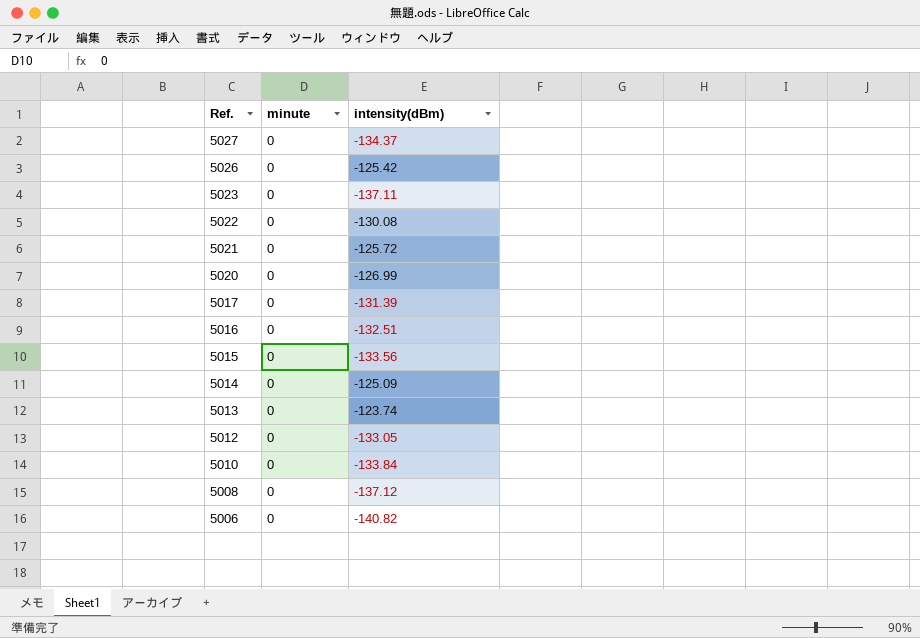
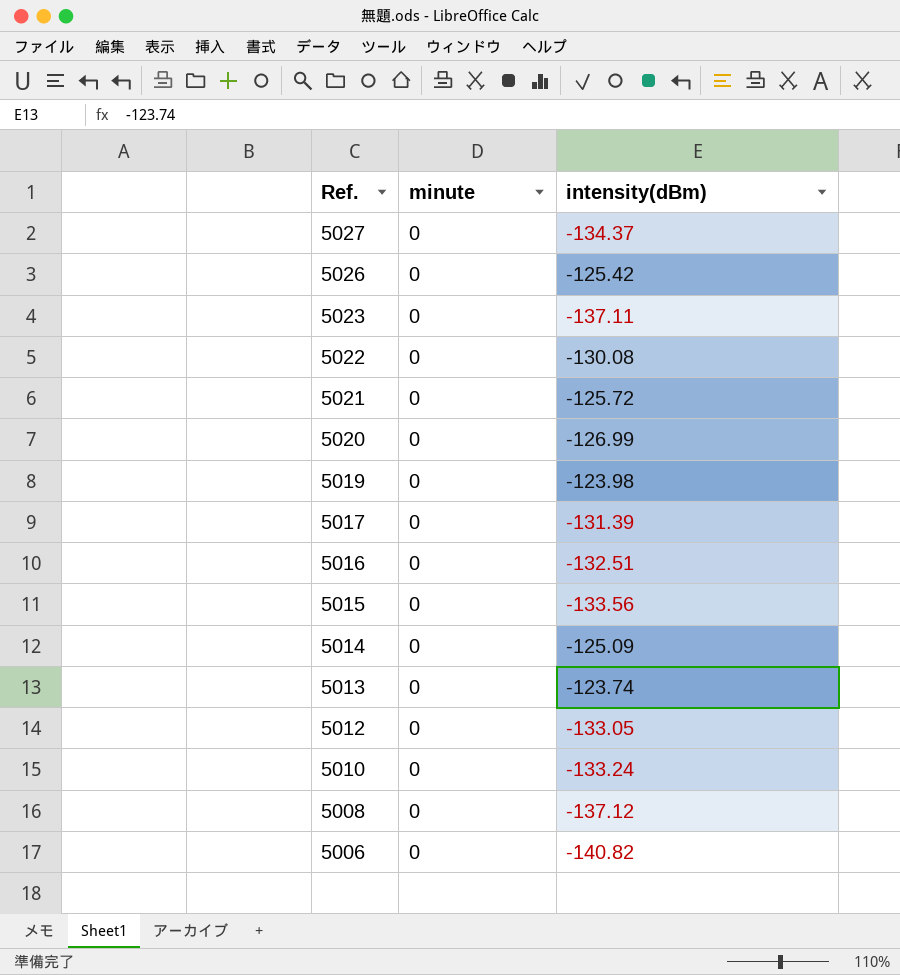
row 5019: none -> 0 | -123.98
5010 | intensity(dBm): -133.84 -> -133.24

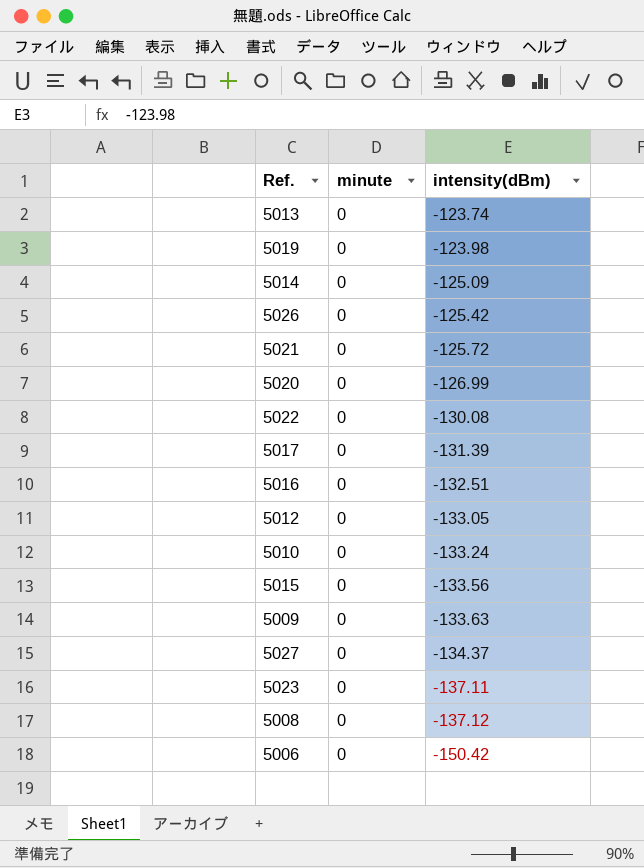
row order: Ref. descending -> intensity(dBm) descending
row 5009: none -> 0 | -133.63
5006 | intensity(dBm): -140.82 -> -150.42

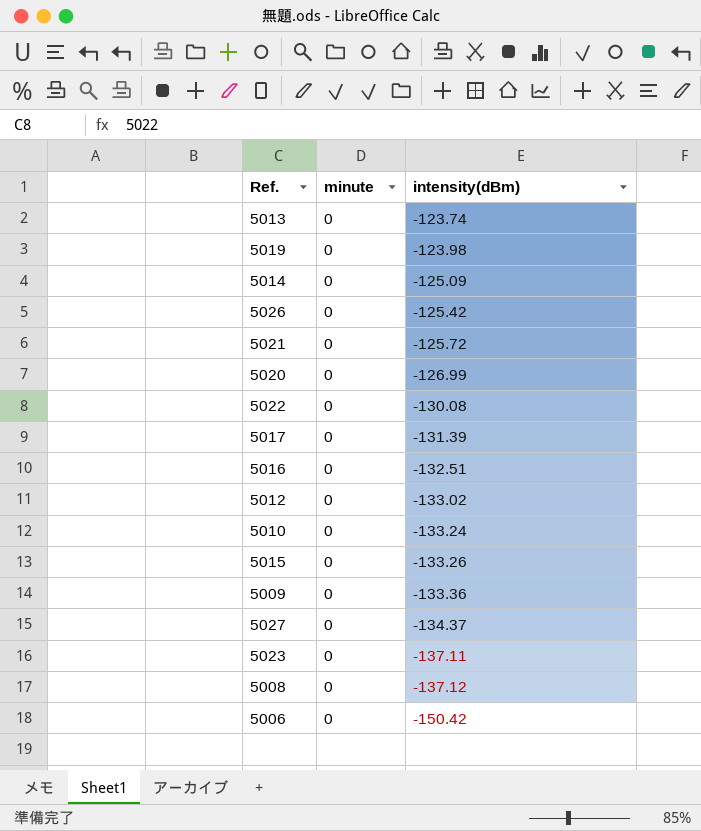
5012 | intensity(dBm): -133.05 -> -133.02
5015 | intensity(dBm): -133.56 -> -133.26
5009 | intensity(dBm): -133.63 -> -133.36

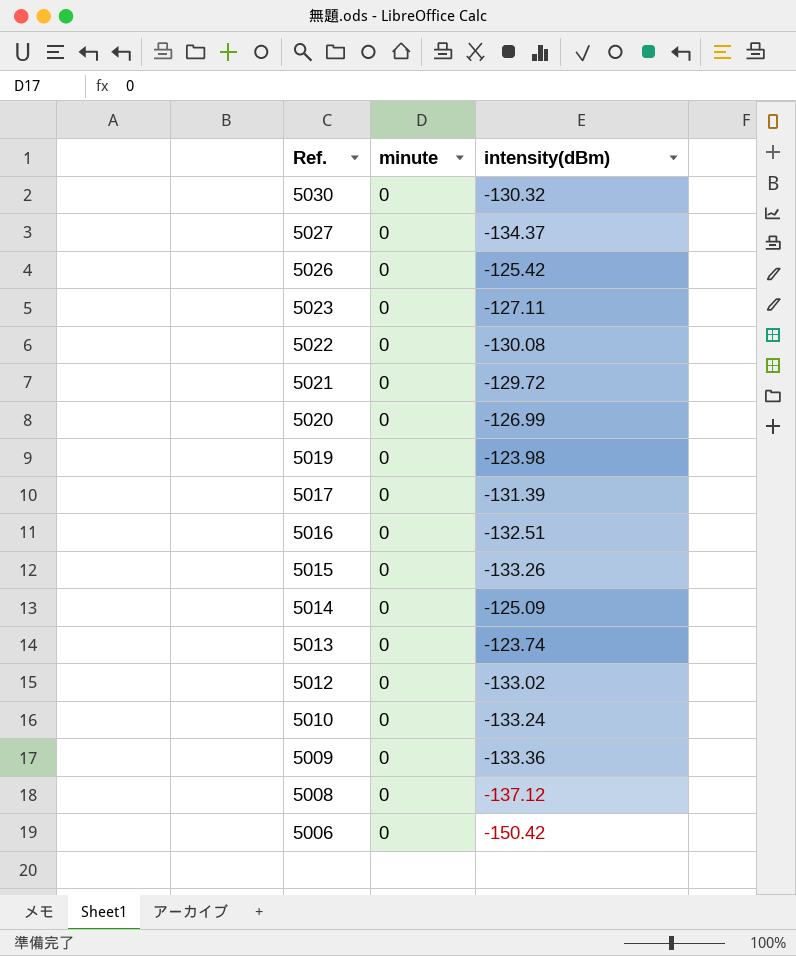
row order: intensity(dBm) descending -> Ref. descending
row 5030: none -> 0 | -130.32
5023 | intensity(dBm): -137.11 -> -127.11
5021 | intensity(dBm): -125.72 -> -129.72

